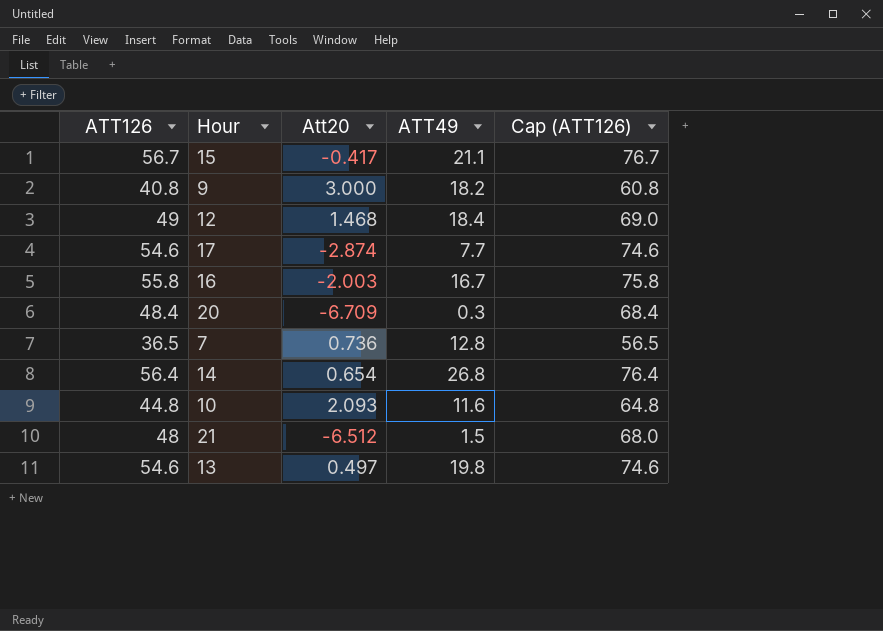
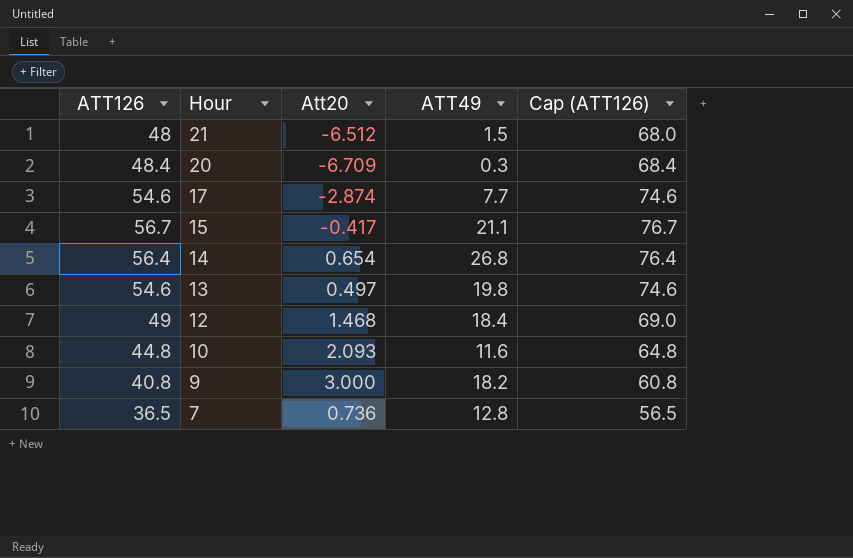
row order: none -> Hour descending
row 16: 55.8 | -2.003 | 16.7 | 75.8 -> none

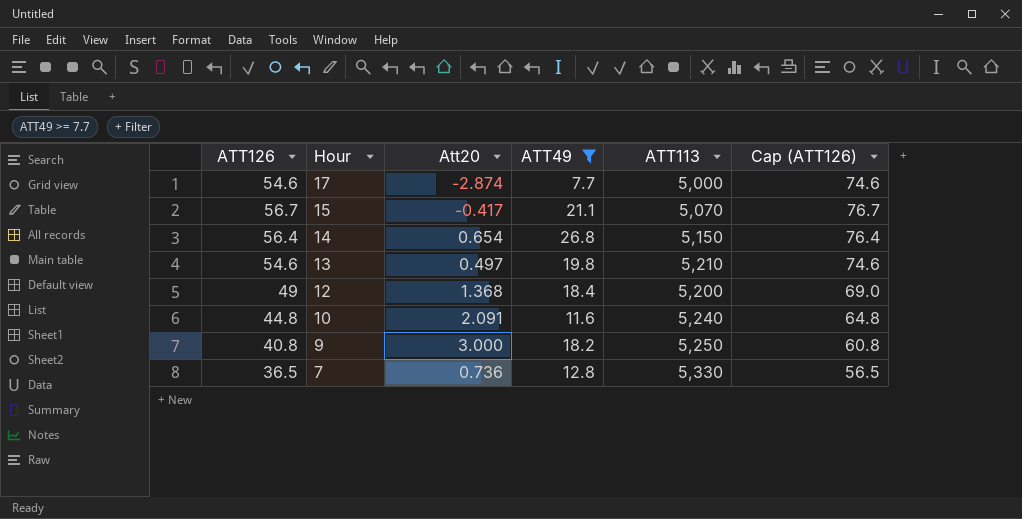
filter: none -> ATT49 >= 7.7
column ATT113 | position: none -> 5
12 | Att20: 1.468 -> 1.368
10 | Att20: 2.093 -> 2.091

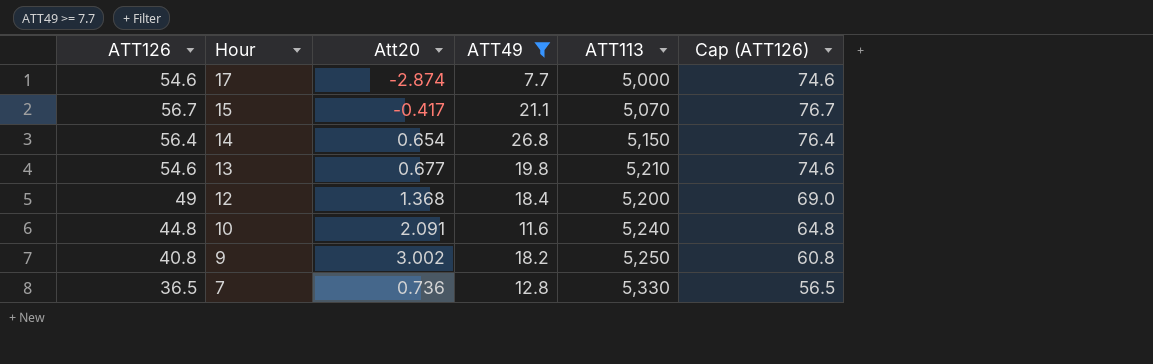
13 | Att20: 0.497 -> 0.677
9 | Att20: 3.000 -> 3.002

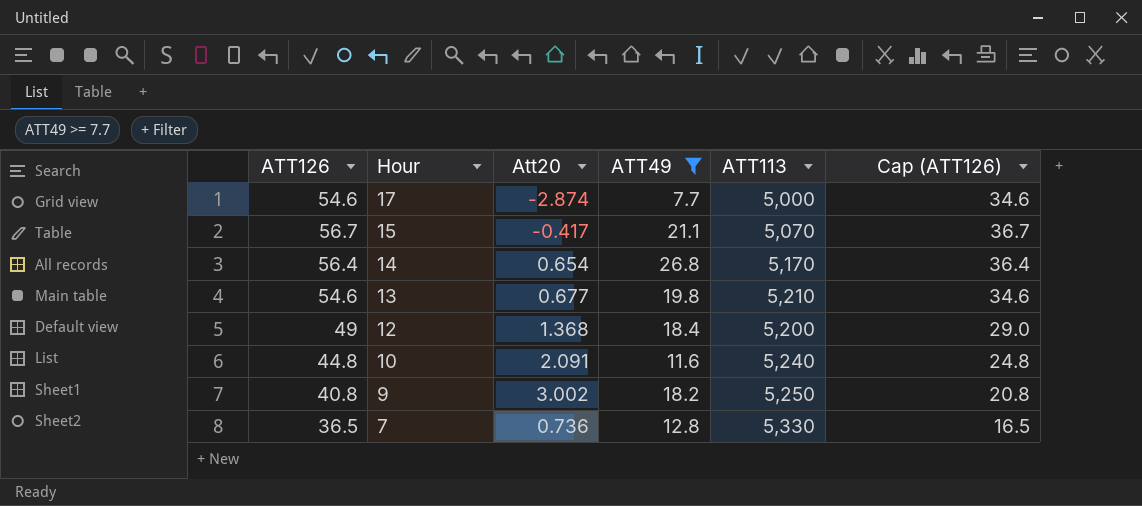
column Cap (ATT126) | formula: [ATT126] + 20 -> [ATT126] - 20
14 | ATT113: 5,150 -> 5,170

